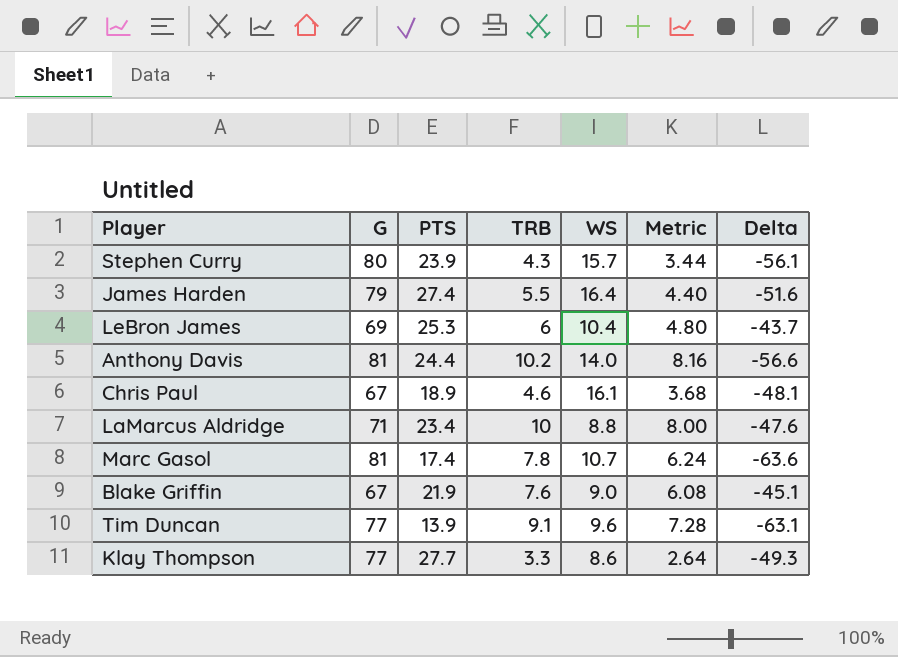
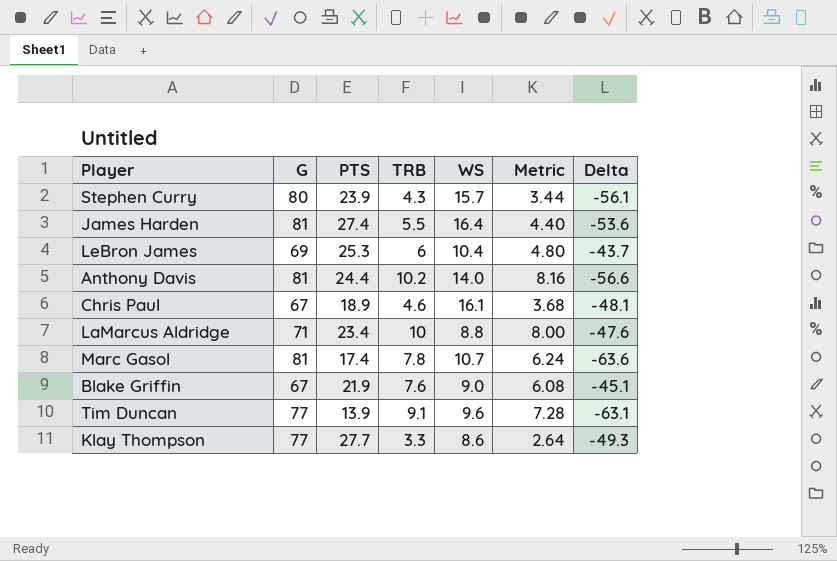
James Harden | G: 79 -> 81
James Harden | Delta: -51.6 -> -53.6

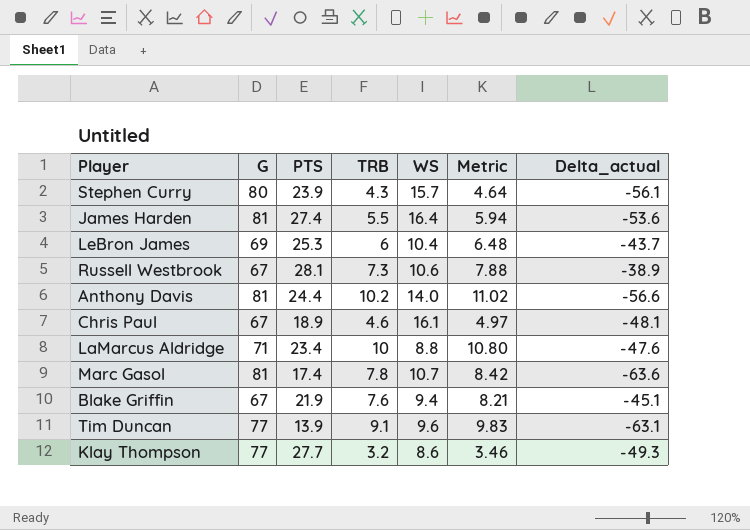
column Metric | formula: [TRB] * 0.8 -> [TRB] * 1.08
column name: Delta -> Delta_actual
row Russell Westbrook: none -> 67 | 28.1 | 7.3 | 10.6 | 7.88 | -38.9
Blake Griffin | WS: 9.0 -> 9.4
Klay Thompson | TRB: 3.3 -> 3.2

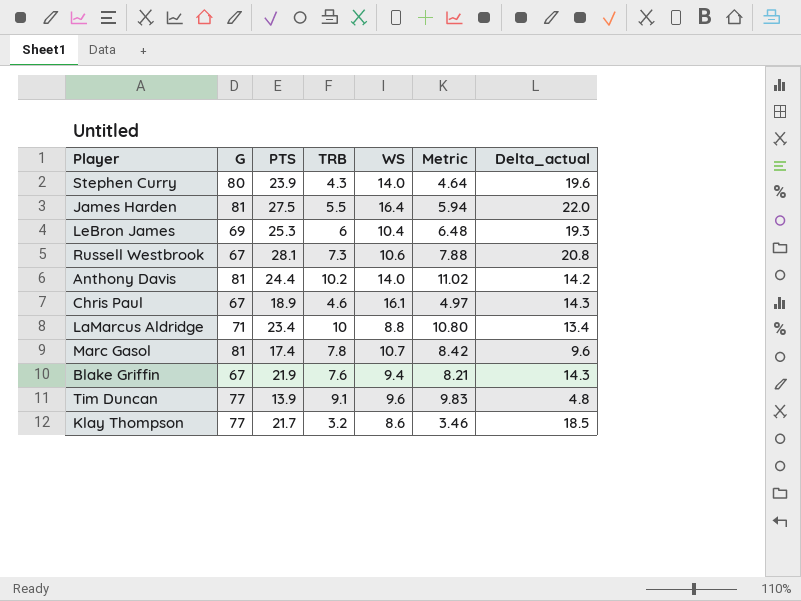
column Delta_actual | formula: [PTS] - [G] -> [PTS] - [TRB]
Stephen Curry | WS: 15.7 -> 14.0
James Harden | PTS: 27.4 -> 27.5
Klay Thompson | PTS: 27.7 -> 21.7

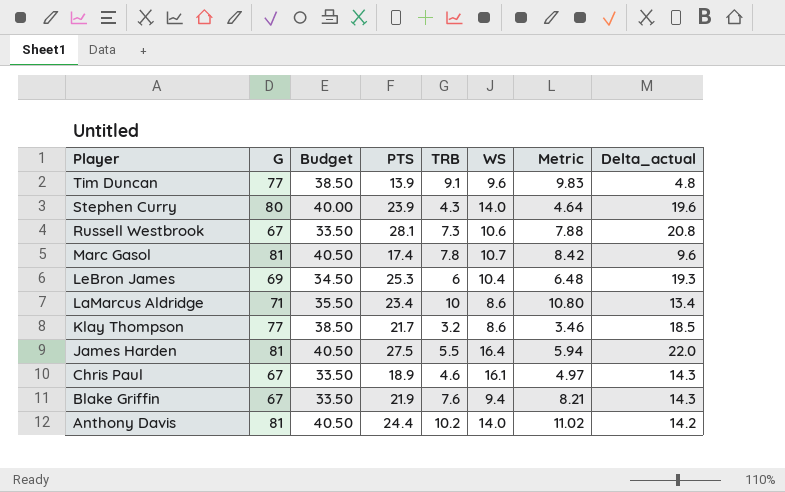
row order: none -> Player descending
column Budget | formula: none -> [G] * 0.5
LaMarcus Aldridge | WS: 8.8 -> 8.6

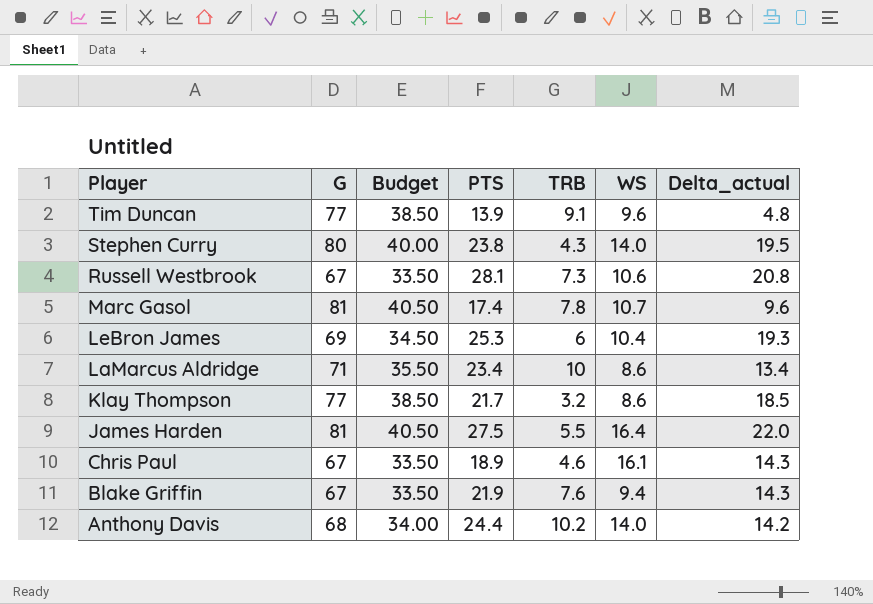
column Metric | formula: [TRB] * 1.08 -> none
Stephen Curry | PTS: 23.9 -> 23.8
Stephen Curry | Delta_actual: 19.6 -> 19.5
Anthony Davis | G: 81 -> 68
Anthony Davis | Budget: 40.50 -> 34.00

